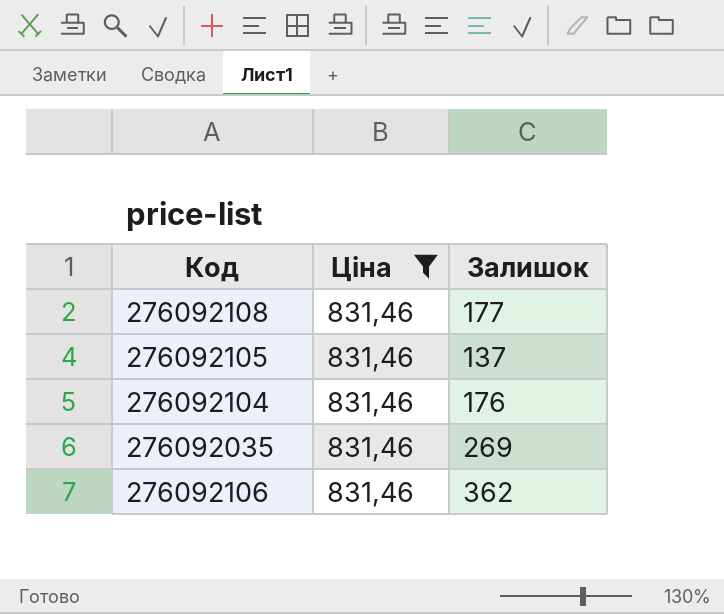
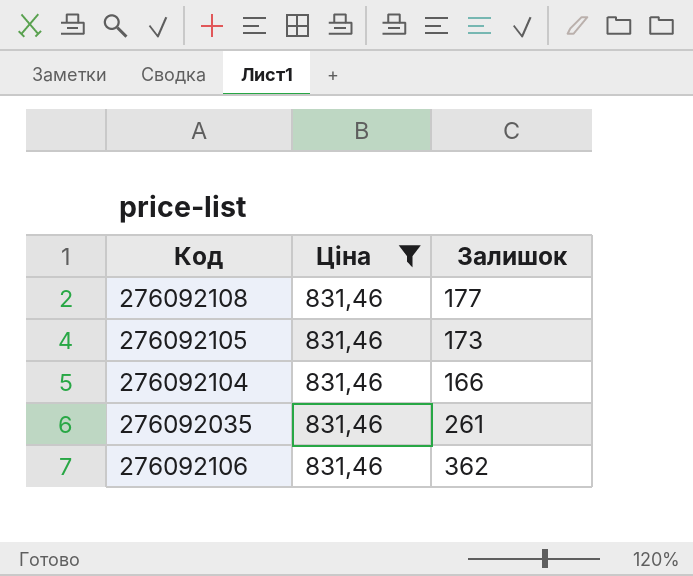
276092105 | Залишок: 137 -> 173
276092104 | Залишок: 176 -> 166
276092035 | Залишок: 269 -> 261

